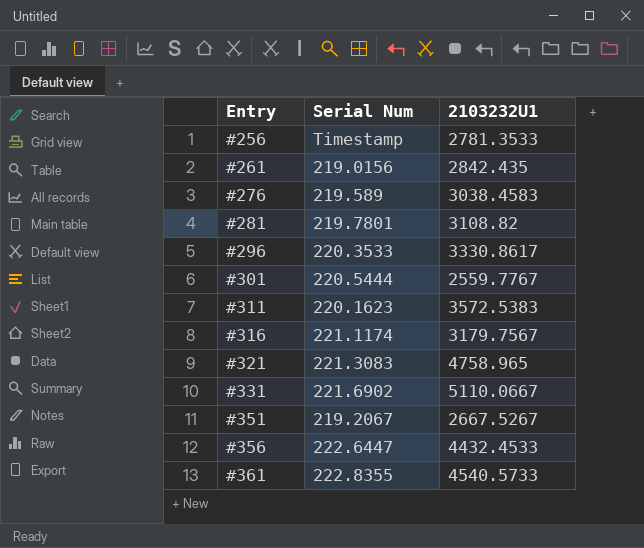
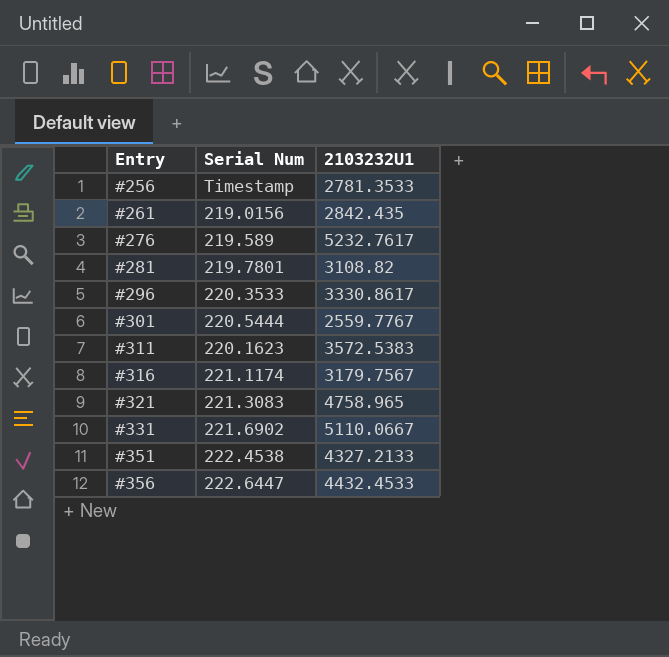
row #361: 222.8355 | 4540.5733 -> none
#276 | 2103232U1: 3038.4583 -> 5232.7617
#351 | Serial Num: 219.2067 -> 222.4538
#351 | 2103232U1: 2667.5267 -> 4327.2133

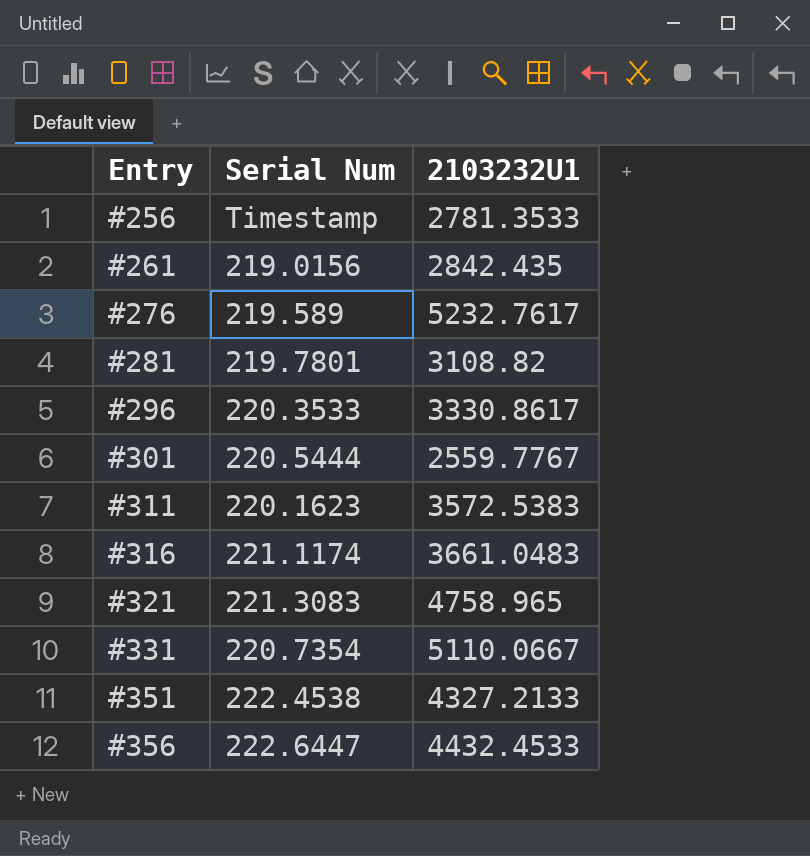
#316 | 2103232U1: 3179.7567 -> 3661.0483
#331 | Serial Num: 221.6902 -> 220.7354

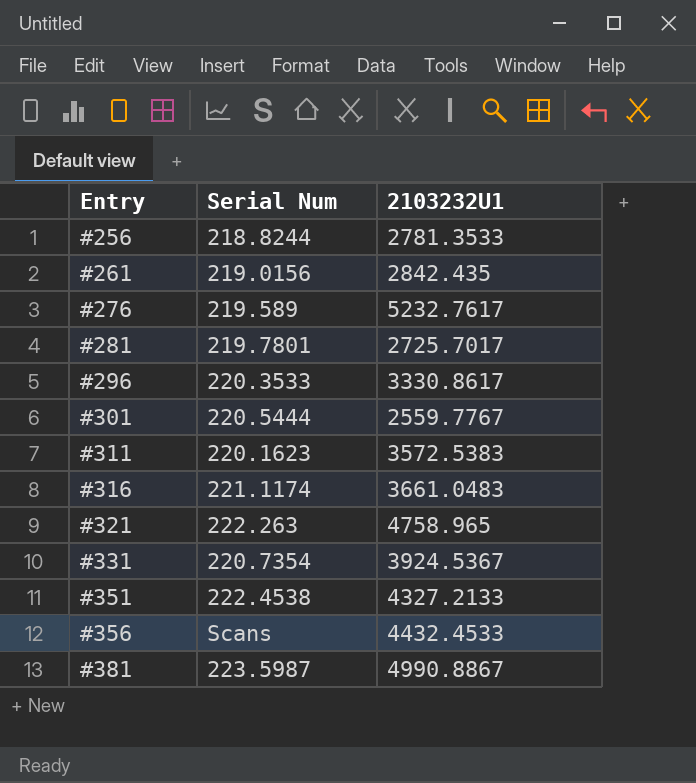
#256 | Serial Num: Timestamp -> 218.8244
#281 | 2103232U1: 3108.82 -> 2725.7017
#321 | Serial Num: 221.3083 -> 222.263
#331 | 2103232U1: 5110.0667 -> 3924.5367
#356 | Serial Num: 222.6447 -> Scans
row #381: none -> 223.5987 | 4990.8867

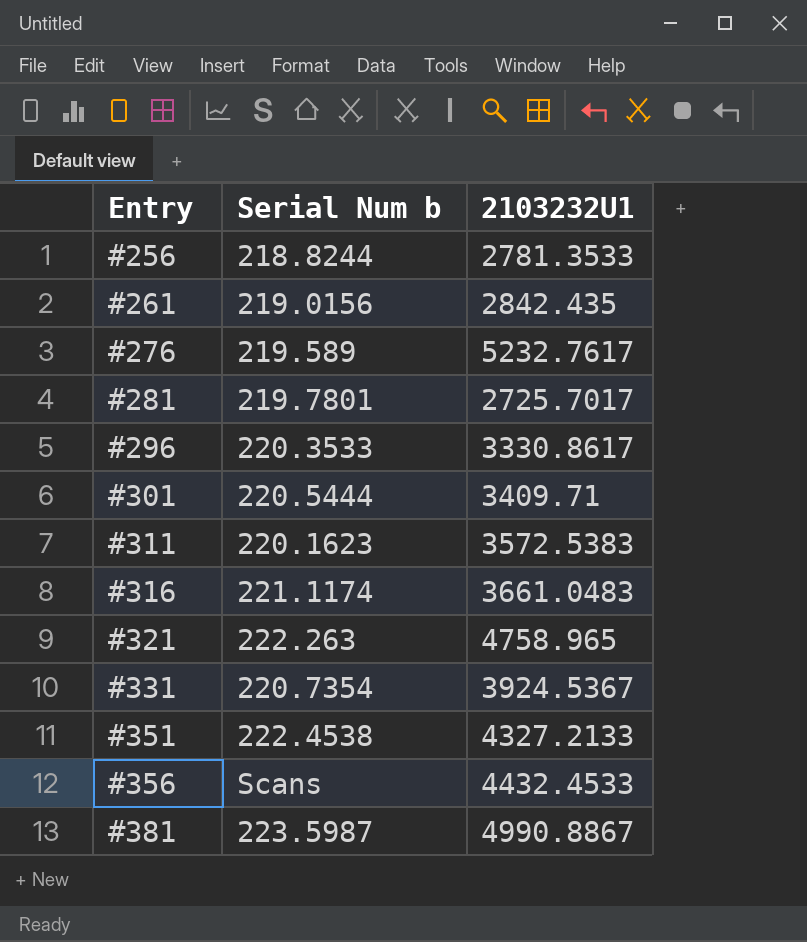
column name: Serial Num -> Serial Num b
#301 | 2103232U1: 2559.7767 -> 3409.71

